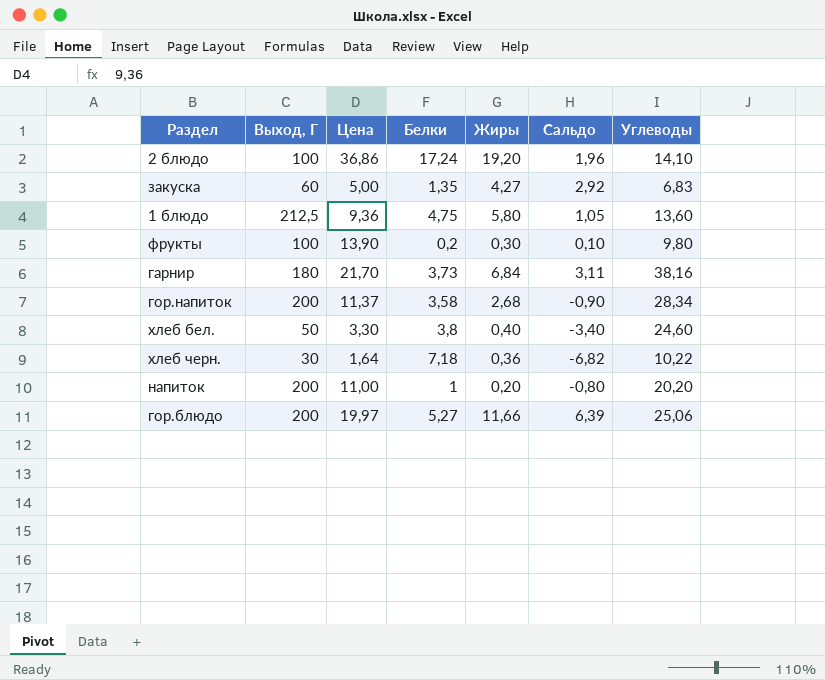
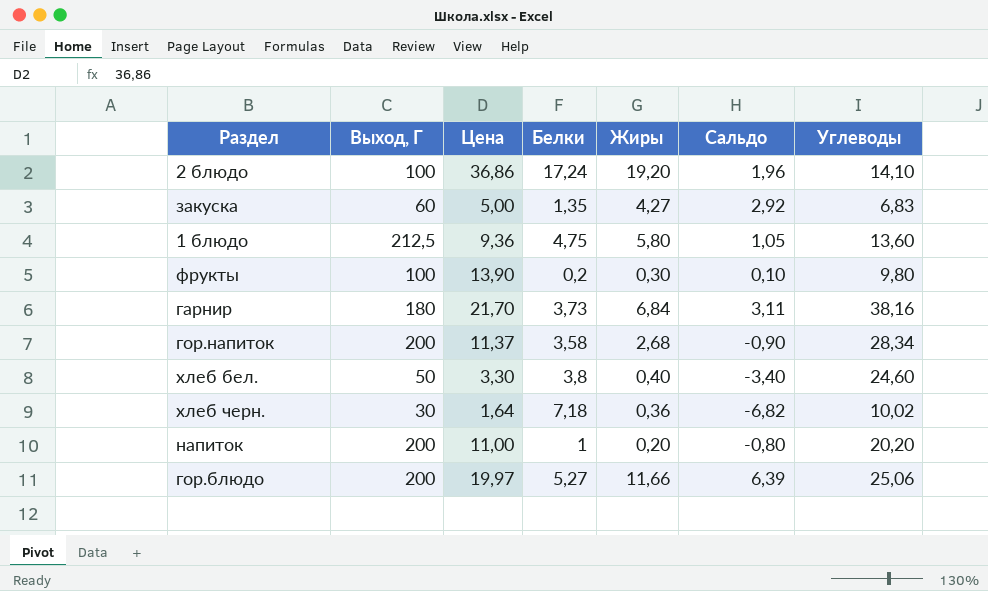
хлеб черн. | Углеводы: 10,22 -> 10,02

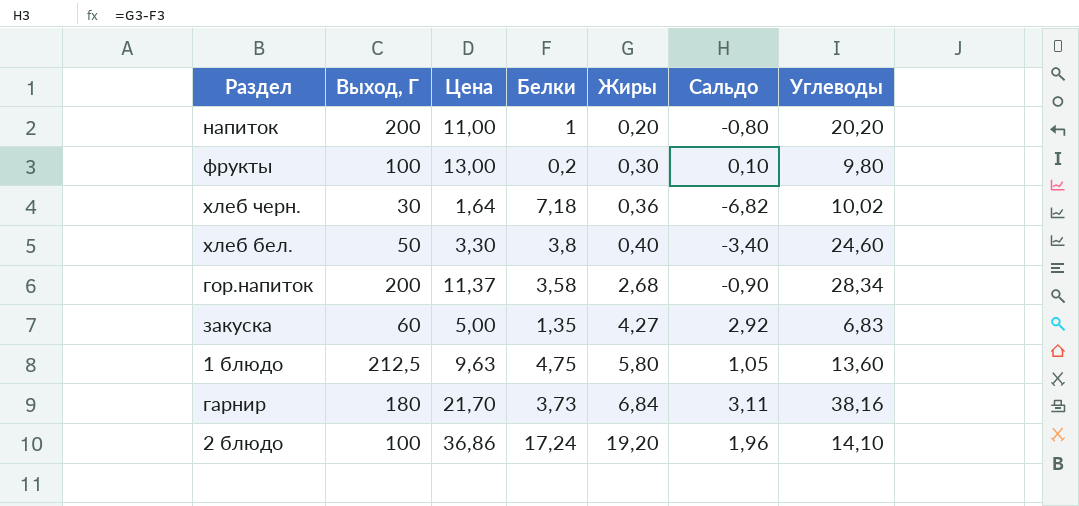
row order: none -> Жиры ascending
row гор.блюдо: 200 | 19,97 | 5,27 | 11,66 | 6,39 | 25,06 -> none
фрукты | Цена: 13,90 -> 13,00
1 блюдо | Цена: 9,36 -> 9,63

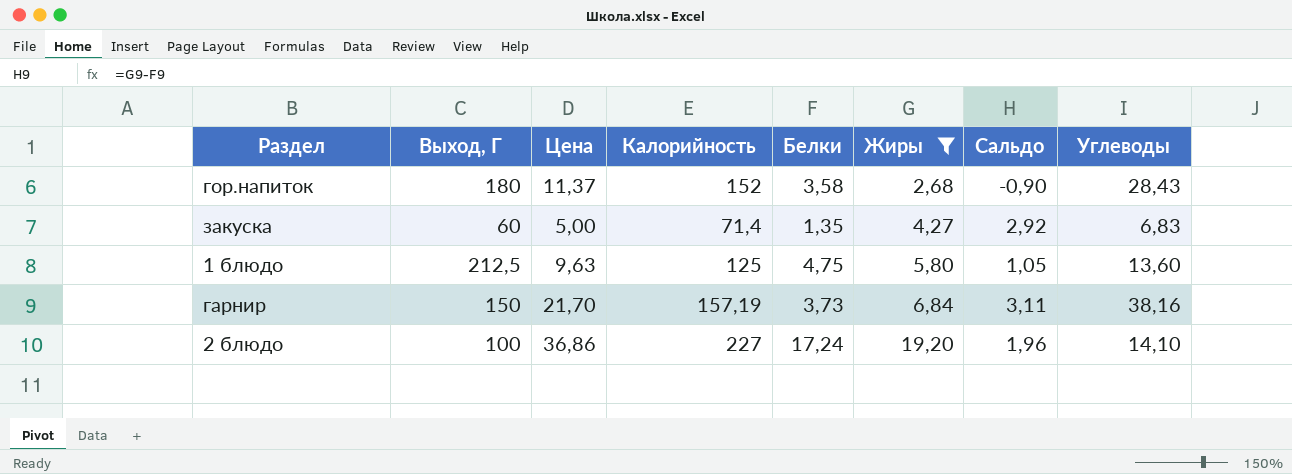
filter: none -> Жиры >= 2,68
column Калорийность | position: none -> 4
гор.напиток | Выход, Г: 200 -> 180
гор.напиток | Углеводы: 28,34 -> 28,43
гарнир | Выход, Г: 180 -> 150

